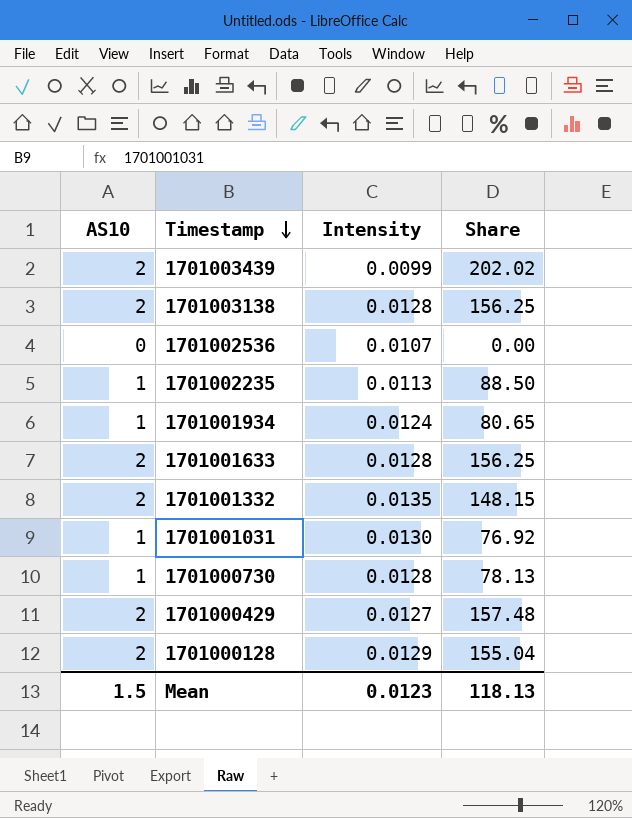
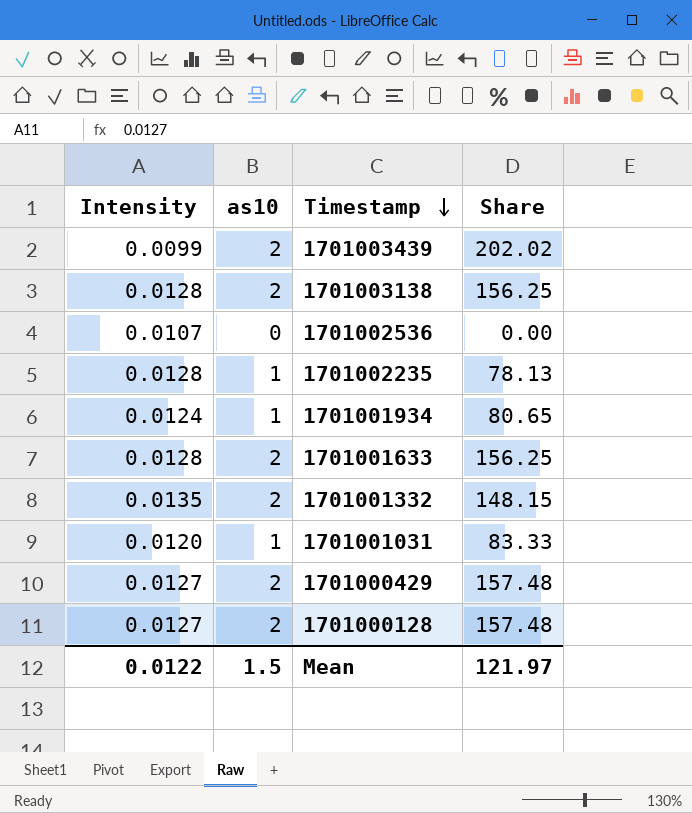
column Intensity | position: 3 -> 1
column name: AS10 -> as10
row 1701000730: 1 | 0.0128 | 78.13 -> none
1701002235 | Intensity: 0.0113 -> 0.0128
1701002235 | Share: 88.50 -> 78.13
1701001031 | Intensity: 0.0130 -> 0.0120
1701001031 | Share: 76.92 -> 83.33
1701000128 | Intensity: 0.0129 -> 0.0127
1701000128 | Share: 155.04 -> 157.48
Mean | Intensity: 0.0123 -> 0.0122
Mean | Share: 118.13 -> 121.97

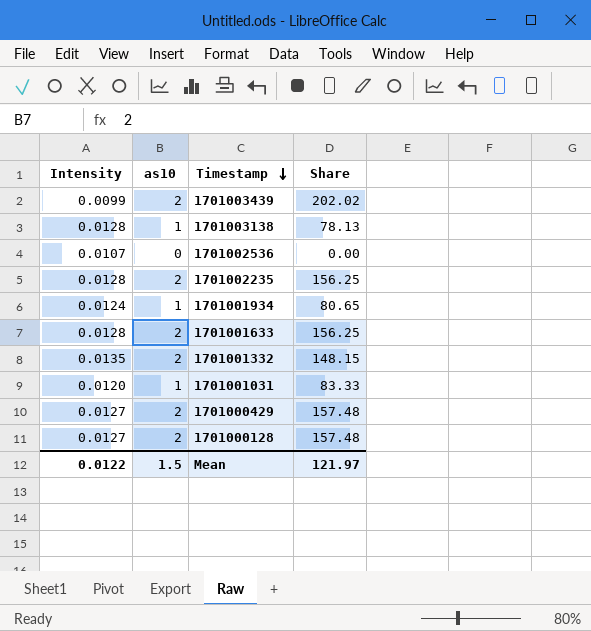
1701003138 | as10: 2 -> 1
1701003138 | Share: 156.25 -> 78.13
1701002235 | as10: 1 -> 2
1701002235 | Share: 78.13 -> 156.25

